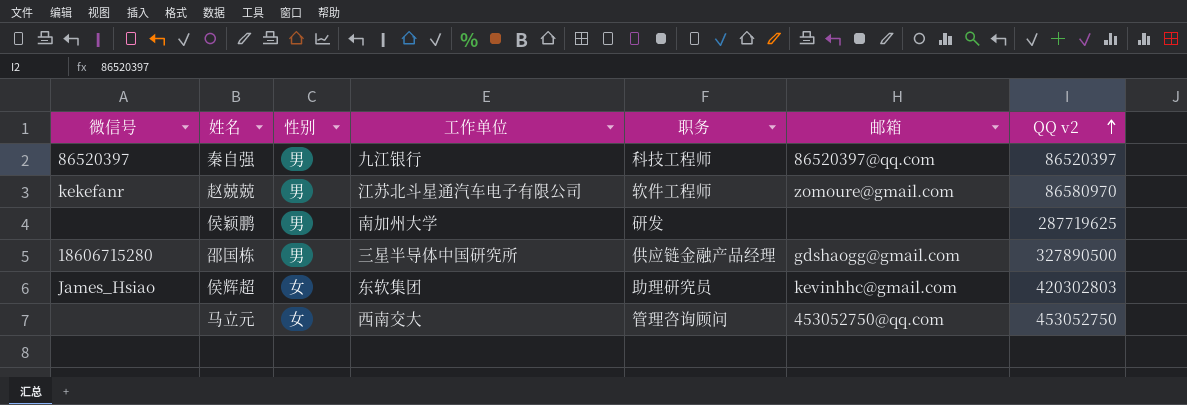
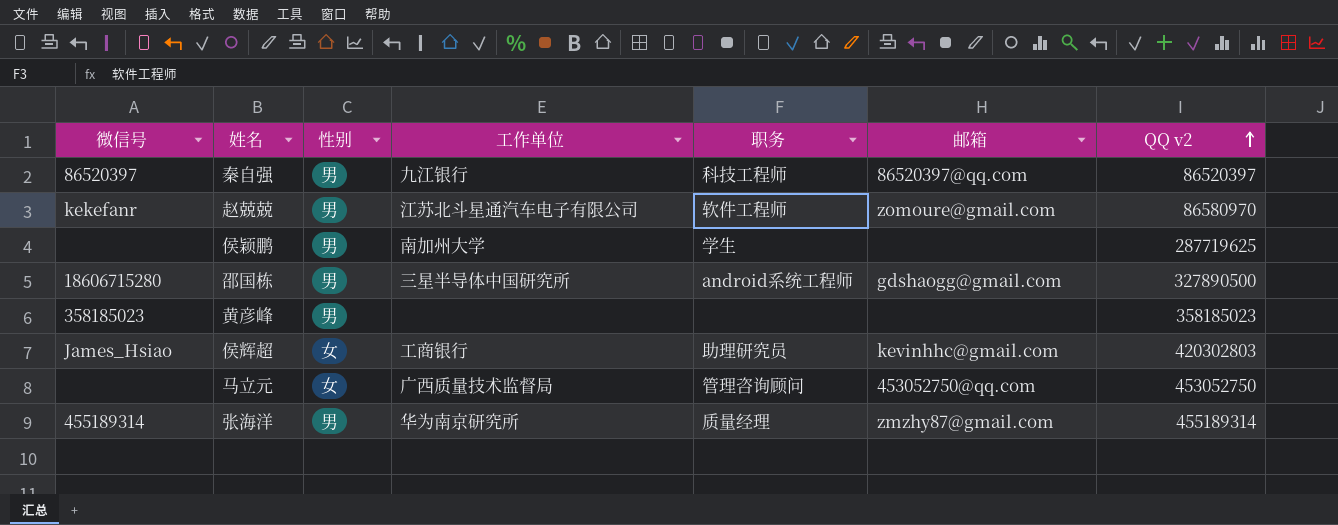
侯颖鹏 | 职务: 研发 -> 学生
邵国栋 | 职务: 供应链金融产品经理 -> android系统工程师
row 黄彦峰: none -> 358185023 | 男 | none | none | none | 358185023
侯辉超 | 工作单位: 东软集团 -> 工商银行
马立元 | 工作单位: 西南交大 -> 广西质量技术监督局
row 张海洋: none -> 455189314 | 男 | 华为南京研究所 | 质量经理 | zmzhy87@gmail.com | 455189314

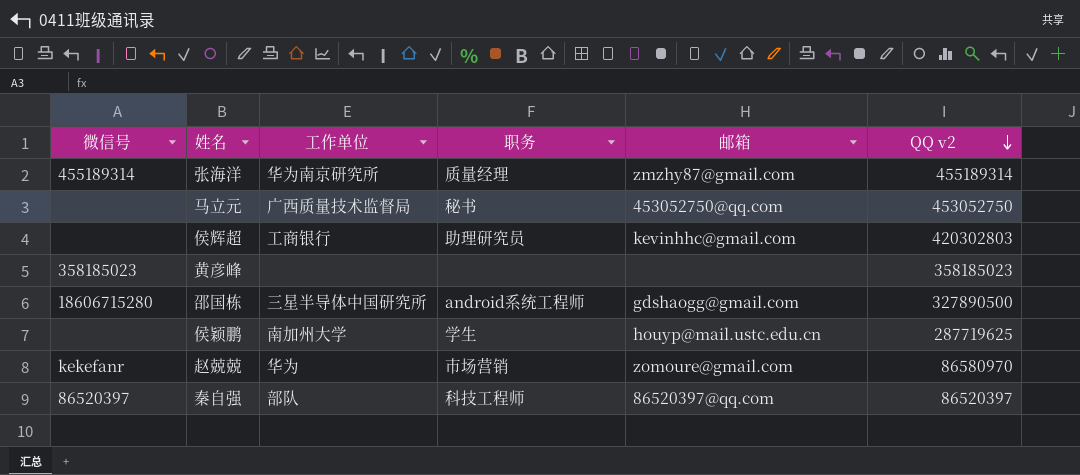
row order: QQ v2 ascending -> QQ v2 descending
column 性别 | position: 3 -> none
马立元 | 职务: 管理咨询顾问 -> 秘书
侯辉超 | 微信号: James_Hsiao -> none
侯颖鹏 | 邮箱: none -> houyp@mail.ustc.edu.cn
赵兢兢 | 工作单位: 江苏北斗星通汽车电子有限公司 -> 华为
赵兢兢 | 职务: 软件工程师 -> 市场营销
秦自强 | 工作单位: 九江银行 -> 部队

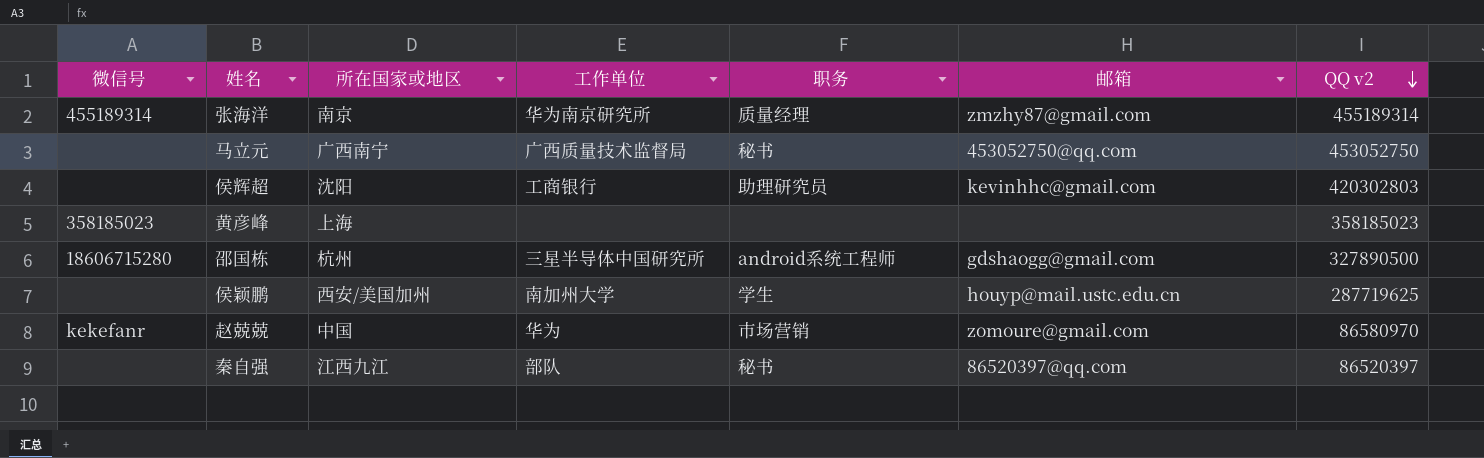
column 所在国家或地区 | position: none -> 3
秦自强 | 微信号: 86520397 -> none
秦自强 | 职务: 科技工程师 -> 秘书

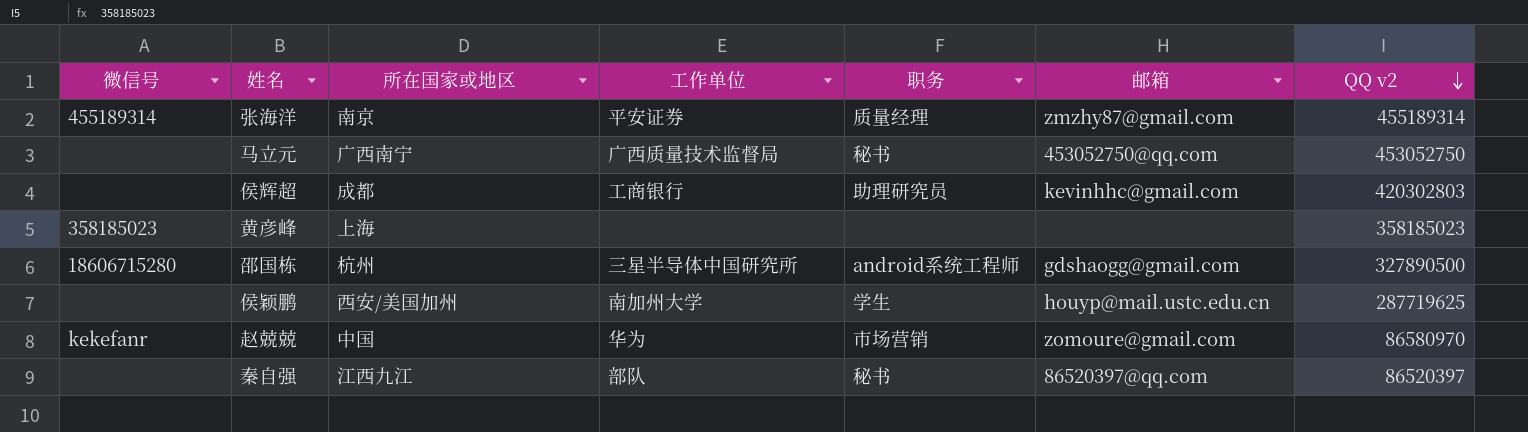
张海洋 | 工作单位: 华为南京研究所 -> 平安证券
侯辉超 | 所在国家或地区: 沈阳 -> 成都

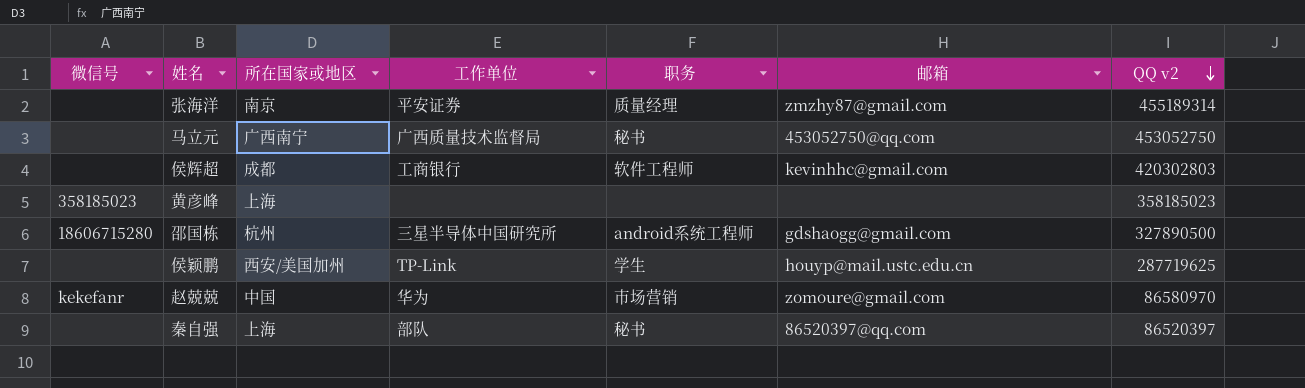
张海洋 | 微信号: 455189314 -> none
侯辉超 | 职务: 助理研究员 -> 软件工程师
侯颖鹏 | 工作单位: 南加州大学 -> TP-Link
秦自强 | 所在国家或地区: 江西九江 -> 上海

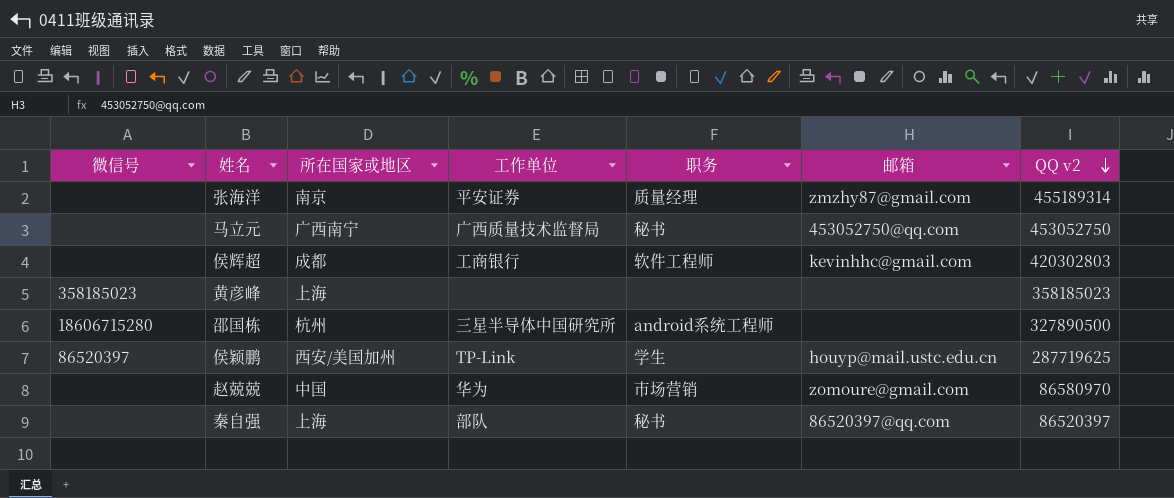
邵国栋 | 邮箱: gdshaogg@gmail.com -> none
侯颖鹏 | 微信号: none -> 86520397
赵兢兢 | 微信号: kekefanr -> none

